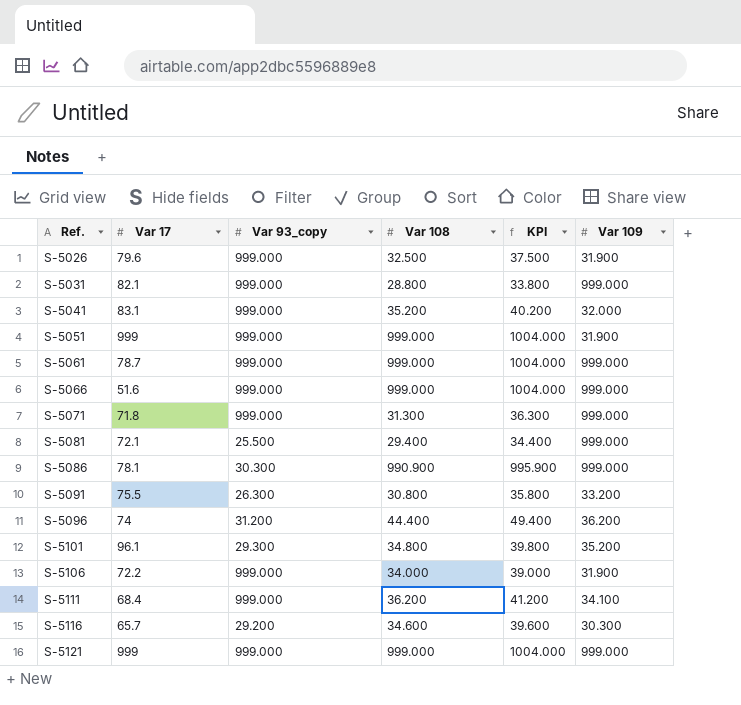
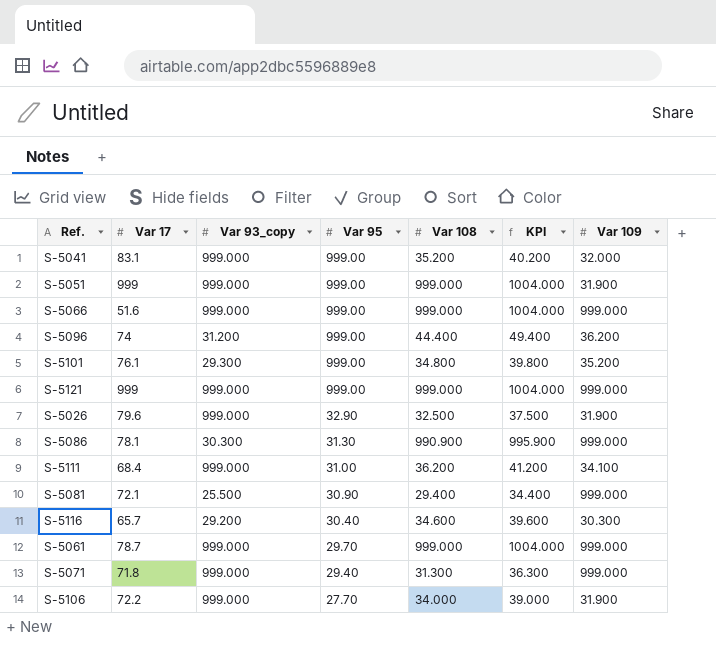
row order: Ref. ascending -> Var 95 descending
column Var 95 | position: none -> 4
row S-5031: 82.1 | 999.000 | 28.800 | 33.800 | 999.000 -> none
row S-5091: 75.5 | 26.300 | 30.800 | 35.800 | 33.200 -> none
S-5101 | Var 17: 96.1 -> 76.1

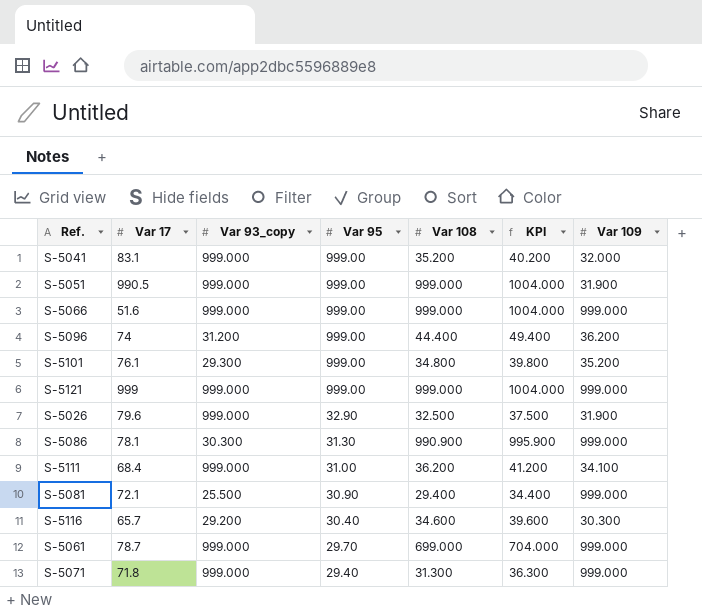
row S-5106: 72.2 | 999.000 | 27.70 | 34.000 | 39.000 | 31.900 -> none
S-5051 | Var 17: 999 -> 990.5
S-5061 | Var 108: 999.000 -> 699.000
S-5061 | KPI: 1004.000 -> 704.000

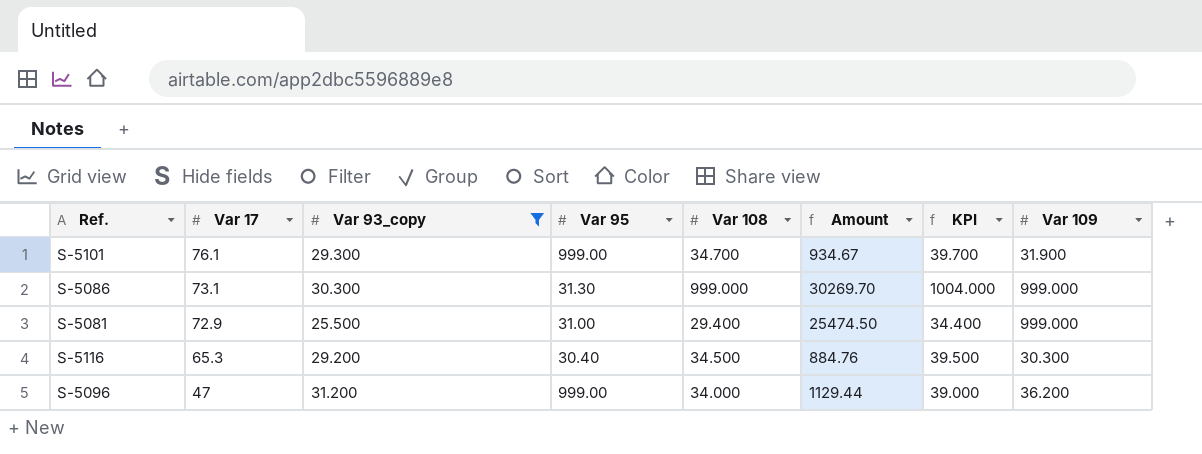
filter: none -> Var 93_copy != 999.000
row order: Var 95 descending -> Var 17 descending
column Amount | formula: none -> [Var 93_copy] * [Var 109]
S-5101 | Var 108: 34.800 -> 34.700
S-5101 | KPI: 39.800 -> 39.700
S-5101 | Var 109: 35.200 -> 31.900
S-5086 | Var 17: 78.1 -> 73.1
S-5086 | Var 108: 990.900 -> 999.000
S-5086 | KPI: 995.900 -> 1004.000
S-5081 | Var 17: 72.1 -> 72.9
S-5081 | Var 95: 30.90 -> 31.00
S-5116 | Var 17: 65.7 -> 65.3
S-5116 | Var 108: 34.600 -> 34.500
S-5116 | KPI: 39.600 -> 39.500
S-5096 | Var 17: 74 -> 47
S-5096 | Var 108: 44.400 -> 34.000
S-5096 | KPI: 49.400 -> 39.000

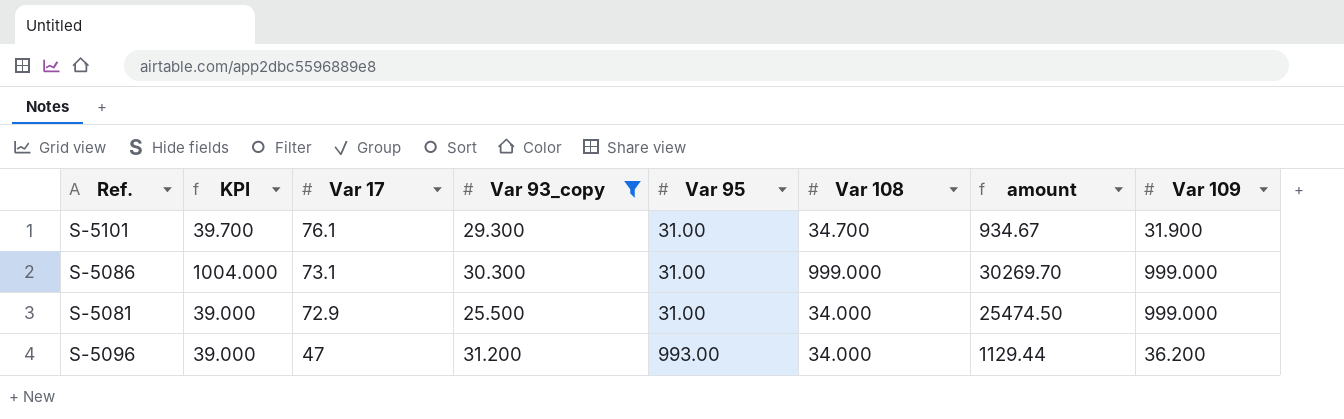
column KPI | position: 7 -> 2
column name: Amount -> amount
row S-5116: 65.3 | 29.200 | 30.40 | 34.500 | 884.76 | 39.500 | 30.300 -> none
S-5101 | Var 95: 999.00 -> 31.00
S-5086 | Var 95: 31.30 -> 31.00
S-5081 | KPI: 34.400 -> 39.000
S-5081 | Var 108: 29.400 -> 34.000
S-5096 | Var 95: 999.00 -> 993.00

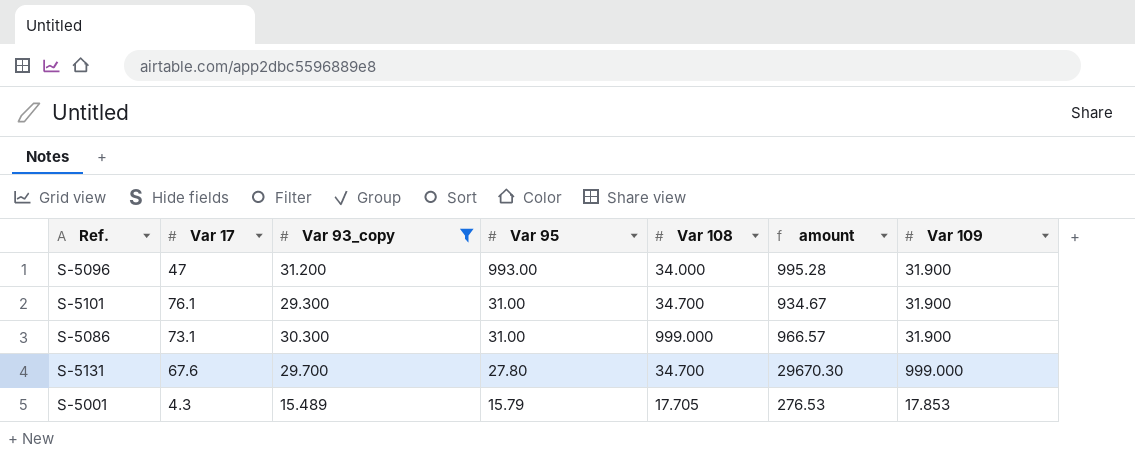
row order: Var 17 descending -> Var 95 descending
column KPI | formula: [Var 108] + 5 -> none
row S-5081: 39.000 | 72.9 | 25.500 | 31.00 | 34.000 | 25474.50 | 999.000 -> none
S-5096 | amount: 1129.44 -> 995.28
S-5096 | Var 109: 36.200 -> 31.900
S-5086 | amount: 30269.70 -> 966.57
S-5086 | Var 109: 999.000 -> 31.900
row S-5131: none -> 67.6 | 29.700 | 27.80 | 34.700 | 29670.30 | 999.000
row S-5001: none -> 4.3 | 15.489 | 15.79 | 17.705 | 276.53 | 17.853

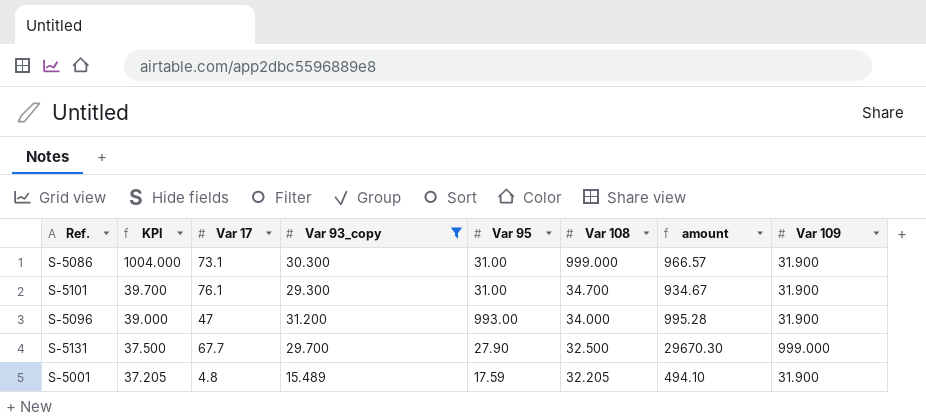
row order: Var 95 descending -> KPI descending
column KPI | formula: none -> [Var 108] + 5
S-5131 | Var 17: 67.6 -> 67.7
S-5131 | Var 95: 27.80 -> 27.90
S-5131 | Var 108: 34.700 -> 32.500
S-5001 | Var 17: 4.3 -> 4.8
S-5001 | Var 95: 15.79 -> 17.59
S-5001 | Var 108: 17.705 -> 32.205
S-5001 | amount: 276.53 -> 494.10
S-5001 | Var 109: 17.853 -> 31.900

